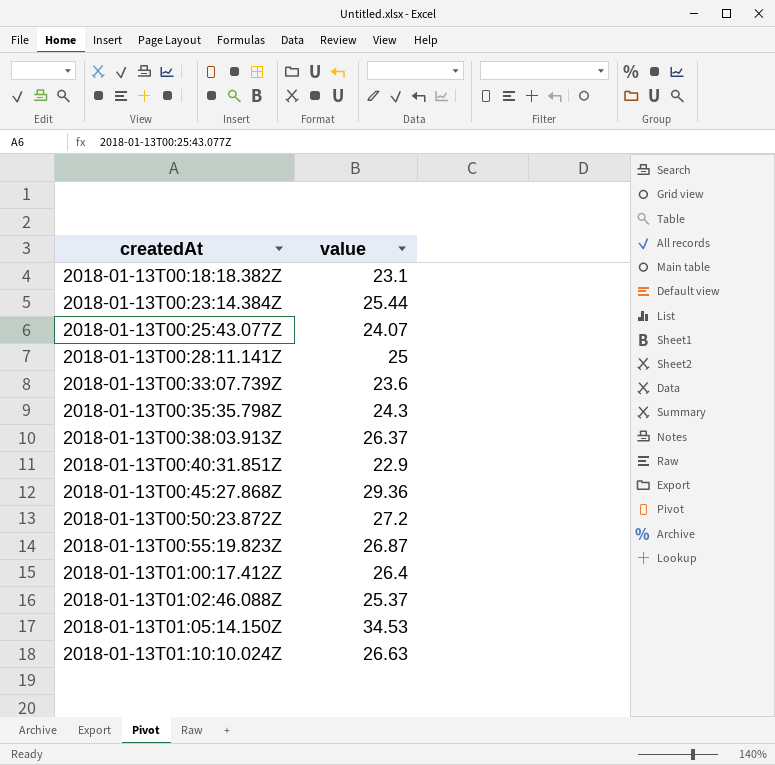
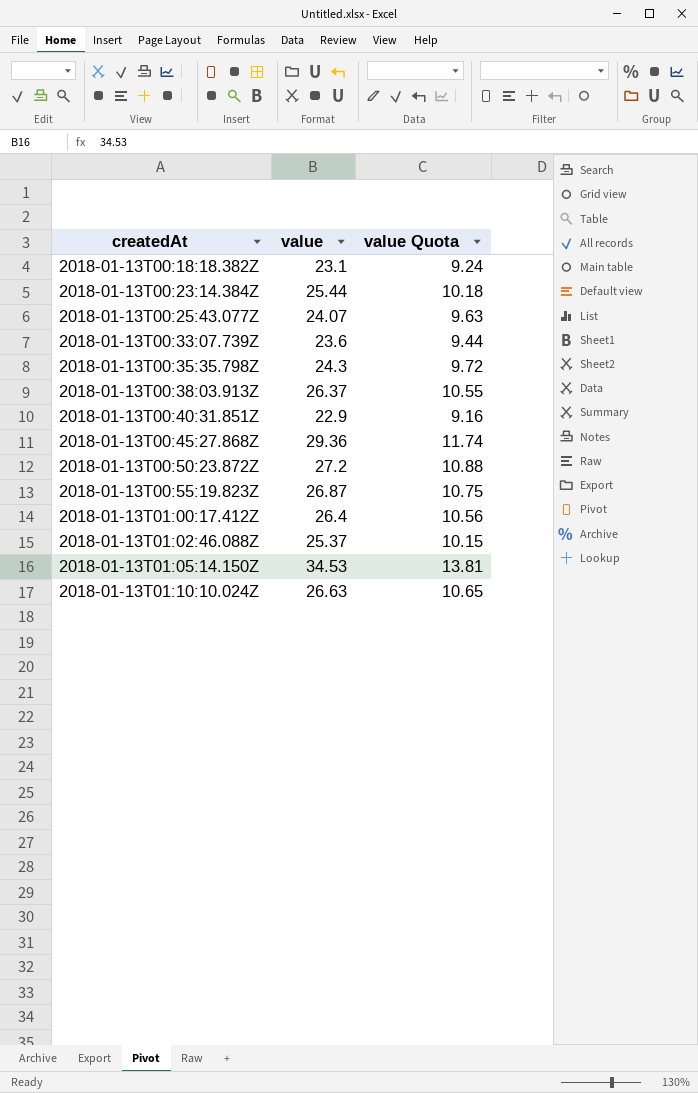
column value Quota | formula: none -> [value] * 0.4
row 2018-01-13T00:28:11.141Z: 25 -> none

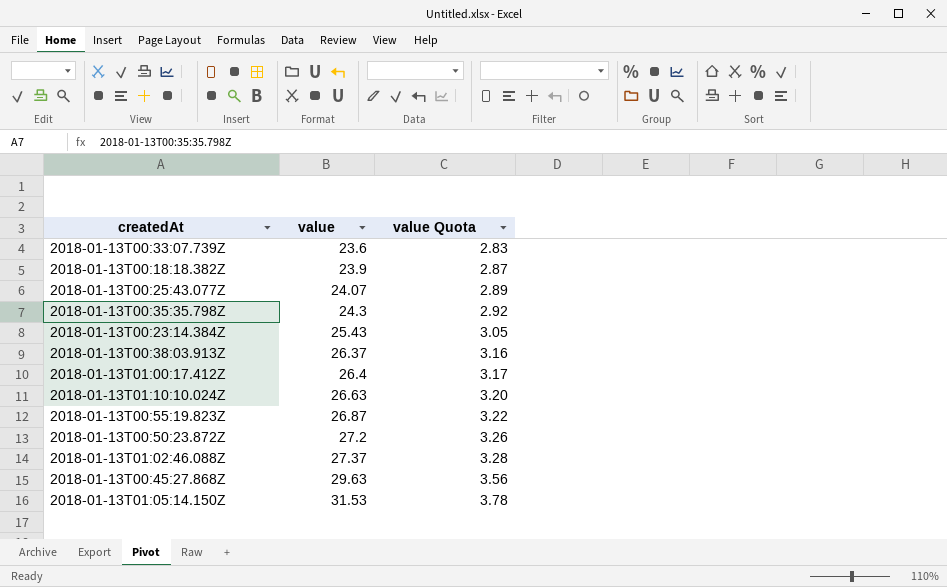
row order: createdAt ascending -> value ascending
column value Quota | formula: [value] * 0.4 -> [value] * 0.12
row 2018-01-13T00:40:31.851Z: 22.9 | 9.16 -> none
2018-01-13T00:18:18.382Z | value: 23.1 -> 23.9
2018-01-13T00:23:14.384Z | value: 25.44 -> 25.43
2018-01-13T01:02:46.088Z | value: 25.37 -> 27.37
2018-01-13T00:45:27.868Z | value: 29.36 -> 29.63
2018-01-13T01:05:14.150Z | value: 34.53 -> 31.53

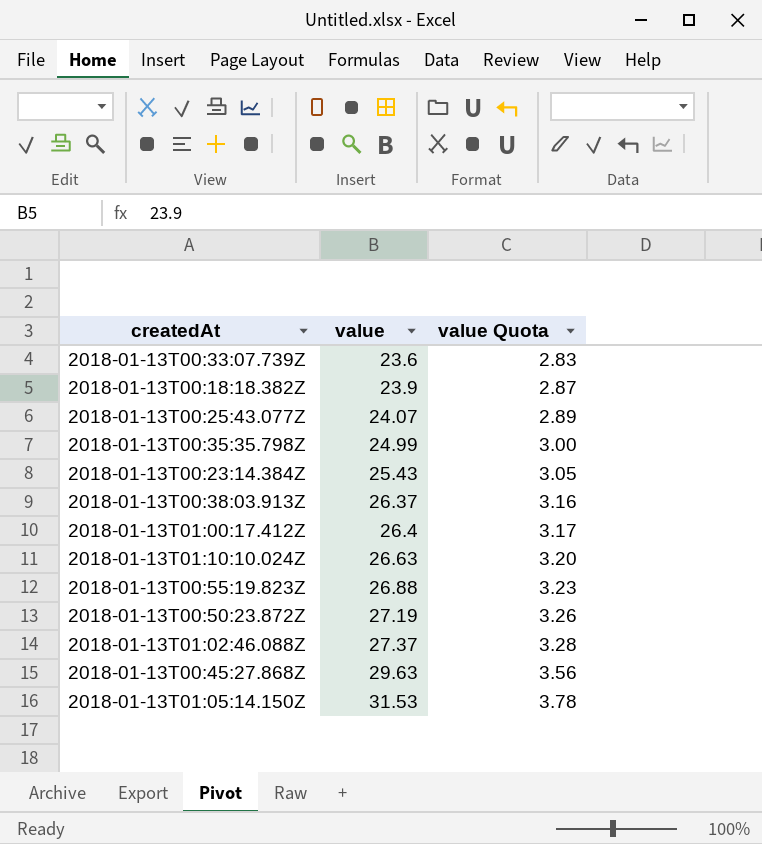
2018-01-13T00:35:35.798Z | value: 24.3 -> 24.99
2018-01-13T00:35:35.798Z | value Quota: 2.92 -> 3.00
2018-01-13T00:55:19.823Z | value: 26.87 -> 26.88
2018-01-13T00:55:19.823Z | value Quota: 3.22 -> 3.23
2018-01-13T00:50:23.872Z | value: 27.2 -> 27.19

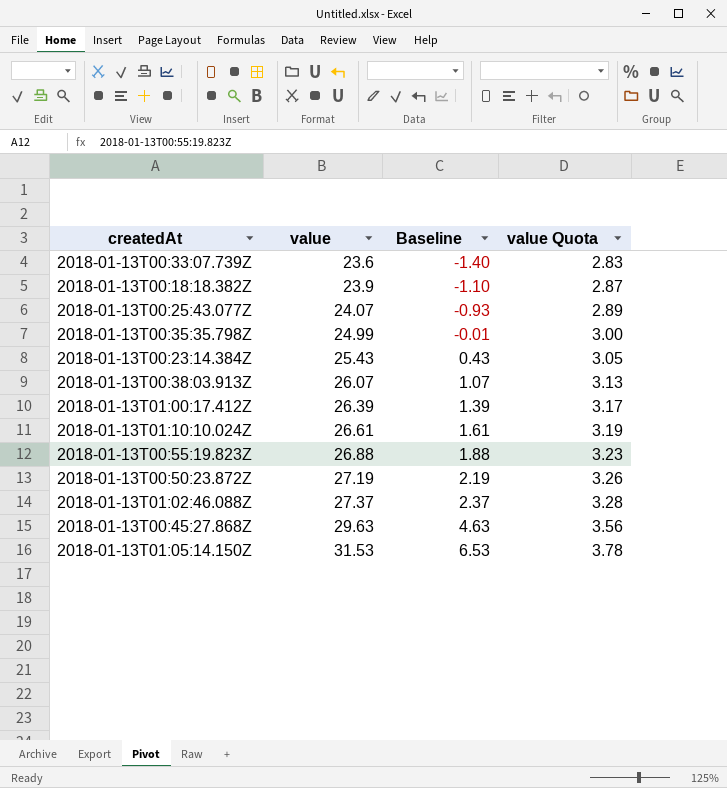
column Baseline | formula: none -> [value] - 25
2018-01-13T00:38:03.913Z | value: 26.37 -> 26.07
2018-01-13T00:38:03.913Z | value Quota: 3.16 -> 3.13
2018-01-13T01:00:17.412Z | value: 26.4 -> 26.39
2018-01-13T01:10:10.024Z | value: 26.63 -> 26.61
2018-01-13T01:10:10.024Z | value Quota: 3.20 -> 3.19

